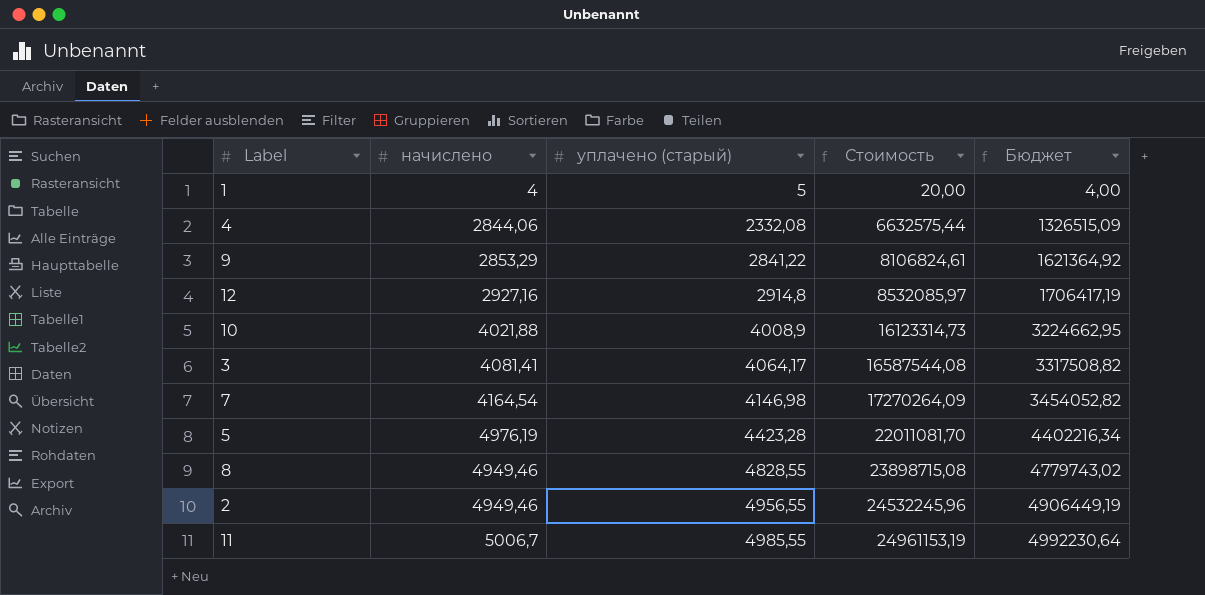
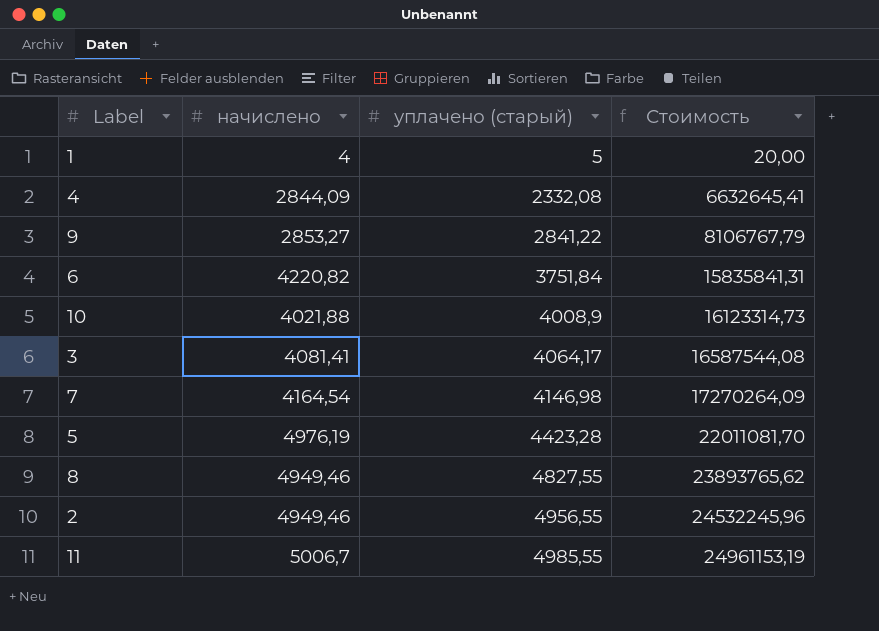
column Бюджет | formula: [Стоимость] * 0,2 -> none
row 12: 2927,16 | 2914,8 | 8532085,97 | 1706417,19 -> none
4 | начислено: 2844,06 -> 2844,09
4 | Стоимость: 6632575,44 -> 6632645,41
9 | начислено: 2853,29 -> 2853,27
9 | Стоимость: 8106824,61 -> 8106767,79
row 6: none -> 4220,82 | 3751,84 | 15835841,31
8 | уплачено (старый): 4828,55 -> 4827,55
8 | Стоимость: 23898715,08 -> 23893765,62

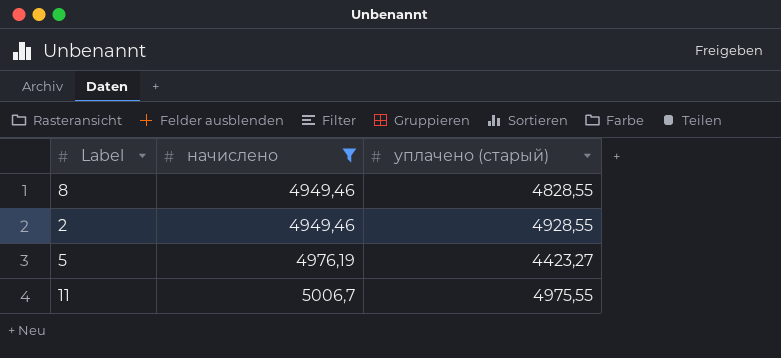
filter: none -> начислено >= 4949,46
row order: уплачено (старый) ascending -> начислено ascending
column Стоимость | formula: [начислено] * [уплачено (старый)] -> none
8 | уплачено (старый): 4827,55 -> 4828,55
2 | уплачено (старый): 4956,55 -> 4928,55
5 | уплачено (старый): 4423,28 -> 4423,27
11 | уплачено (старый): 4985,55 -> 4975,55

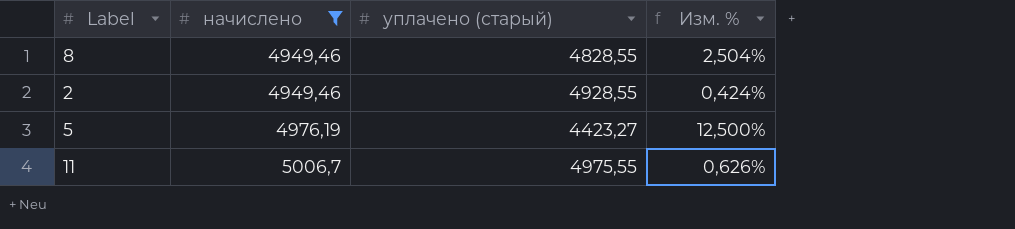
column Изм. % | formula: none -> ([начислено] - [уплачено (старый)]) / [уплачено (старый)]

